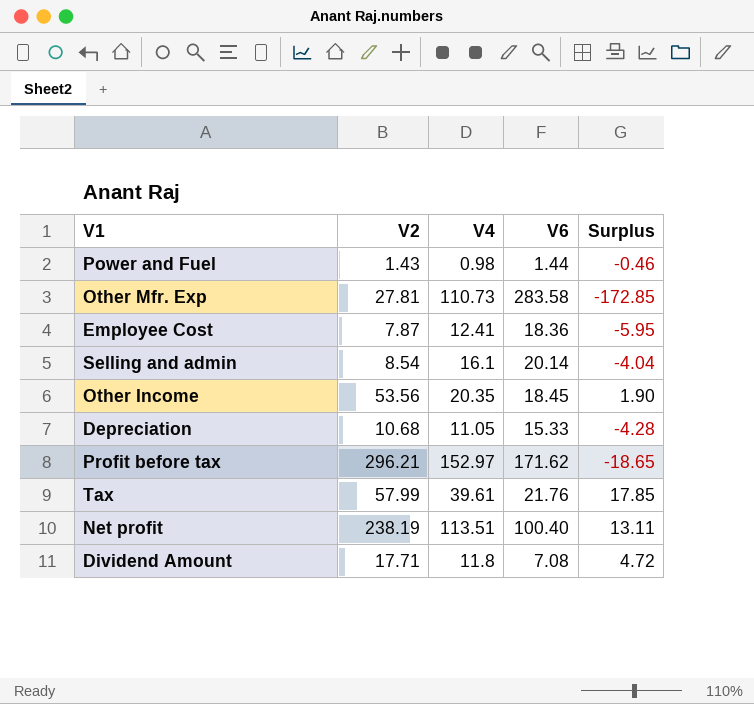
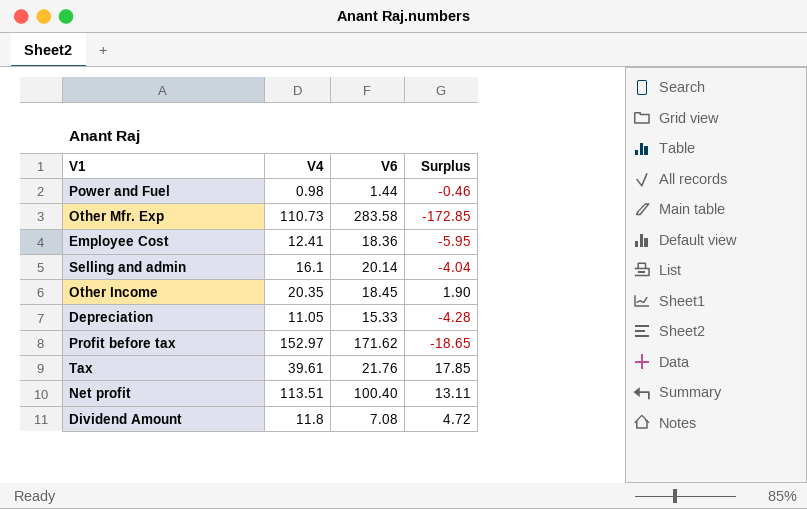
column V2 | position: 2 -> none

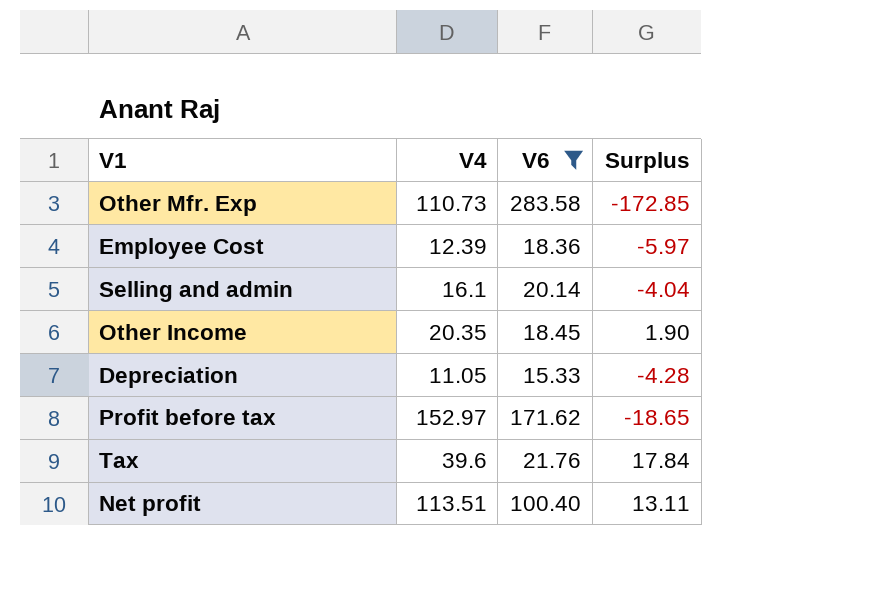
filter: none -> V6 >= 15.33
Employee Cost | V4: 12.41 -> 12.39
Employee Cost | Surplus: -5.95 -> -5.97
Tax | V4: 39.61 -> 39.6
Tax | Surplus: 17.85 -> 17.84

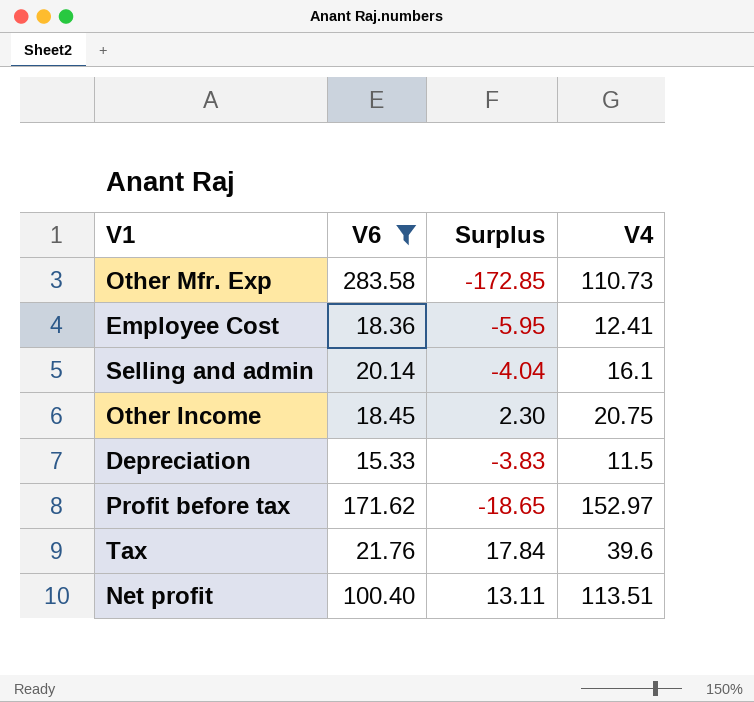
column V4 | position: 2 -> 4
Employee Cost | Surplus: -5.97 -> -5.95
Employee Cost | V4: 12.39 -> 12.41
Other Income | Surplus: 1.90 -> 2.30
Other Income | V4: 20.35 -> 20.75
Depreciation | Surplus: -4.28 -> -3.83
Depreciation | V4: 11.05 -> 11.5

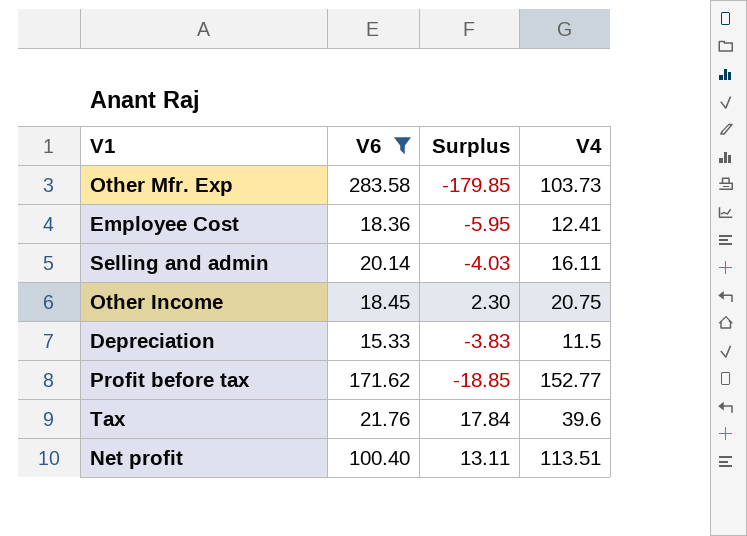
Other Mfr. Exp | Surplus: -172.85 -> -179.85
Other Mfr. Exp | V4: 110.73 -> 103.73
Selling and admin | Surplus: -4.04 -> -4.03
Selling and admin | V4: 16.1 -> 16.11
Profit before tax | Surplus: -18.65 -> -18.85
Profit before tax | V4: 152.97 -> 152.77

